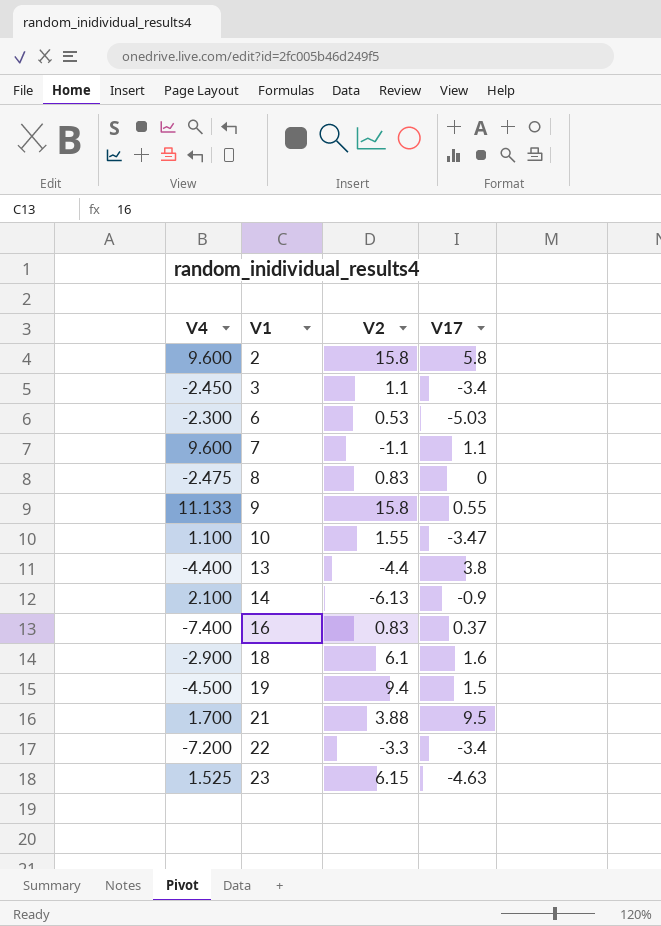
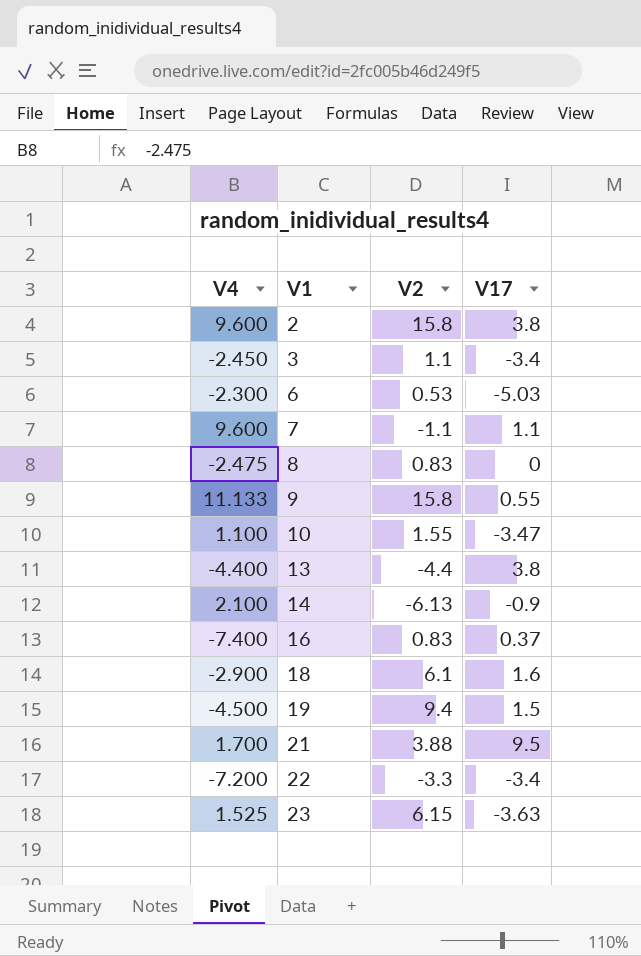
2 | V17: 5.8 -> 3.8
23 | V17: -4.63 -> -3.63

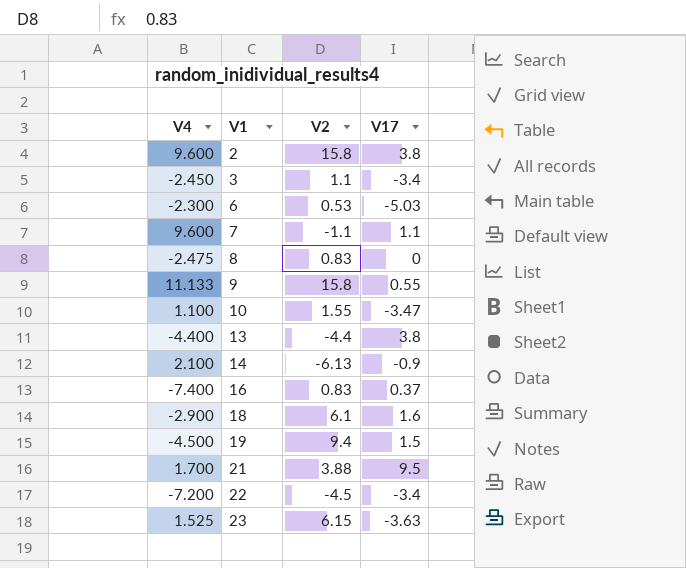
22 | V2: -3.3 -> -4.5

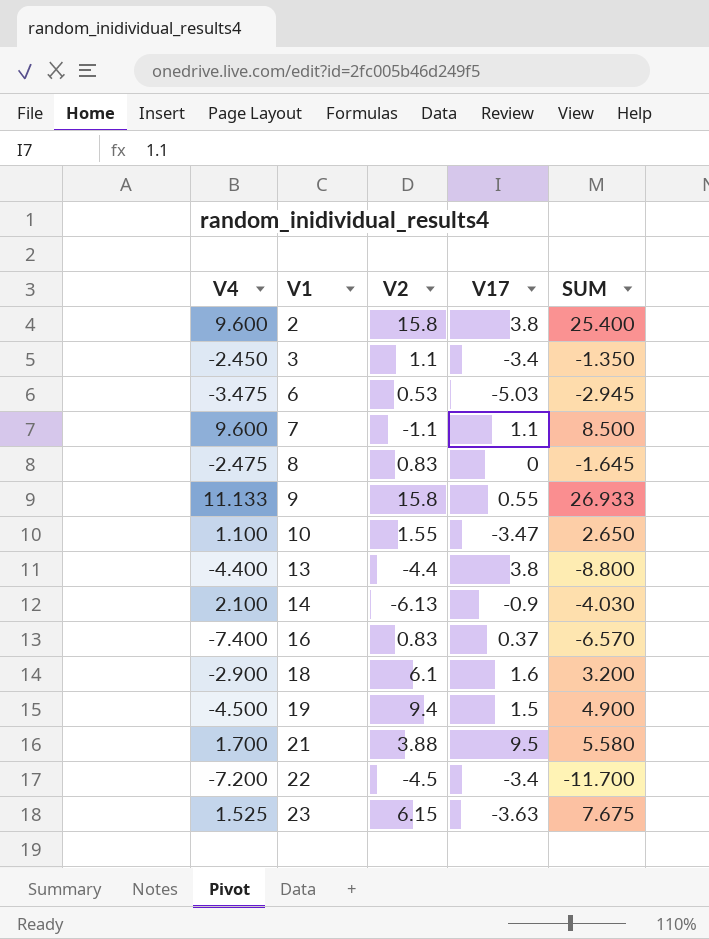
column SUM | formula: none -> [V4] + [V2]
6 | V4: -2.300 -> -3.475

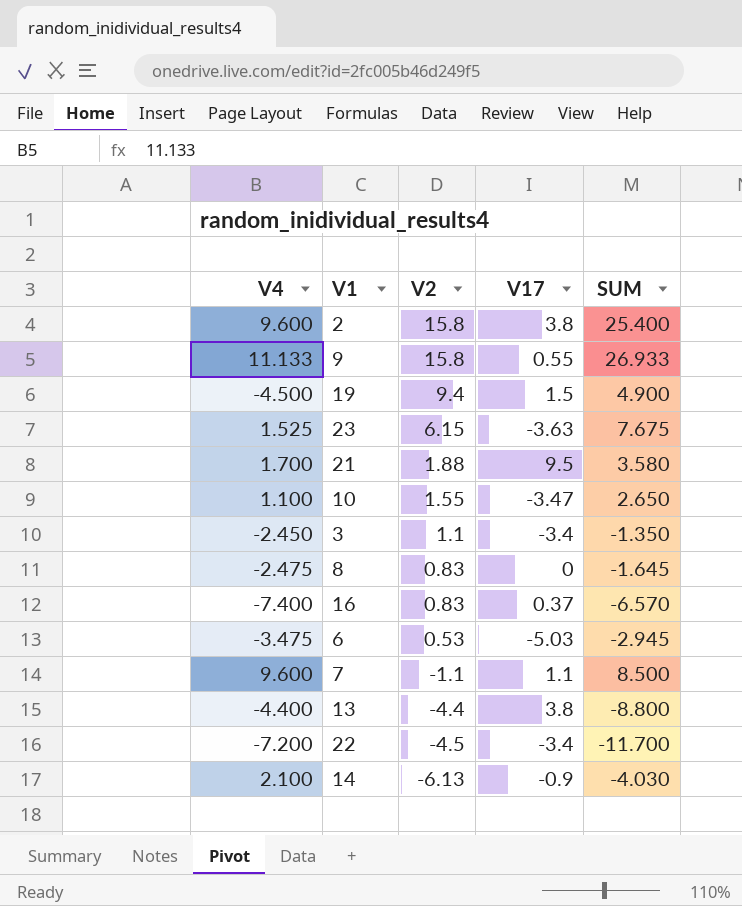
row order: V1 ascending -> V2 descending
row 18: -2.900 | 6.1 | 1.6 | 3.200 -> none
21 | V2: 3.88 -> 1.88
21 | SUM: 5.580 -> 3.580

